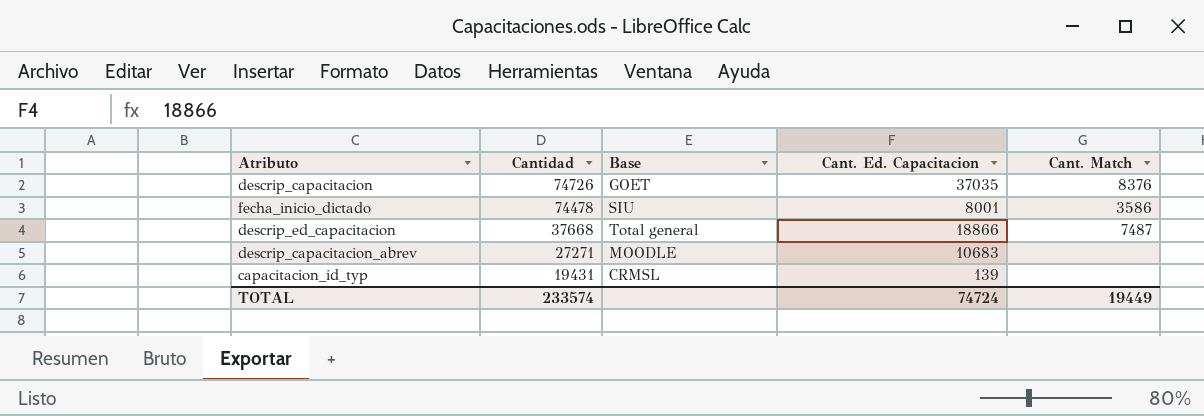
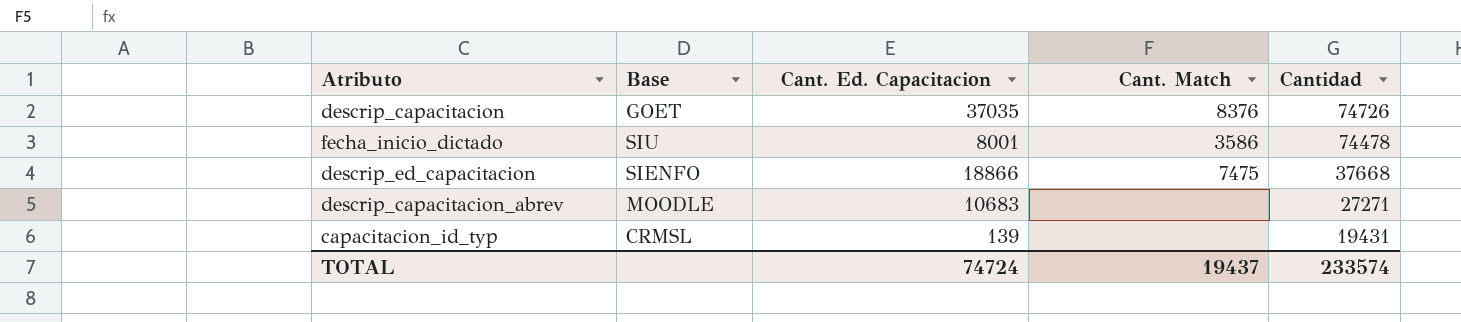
column Cantidad | position: 2 -> 5
descrip_ed_capacitacion | Base: Total general -> SIENFO
descrip_ed_capacitacion | Cant. Match: 7487 -> 7475
TOTAL | Cant. Match: 19449 -> 19437

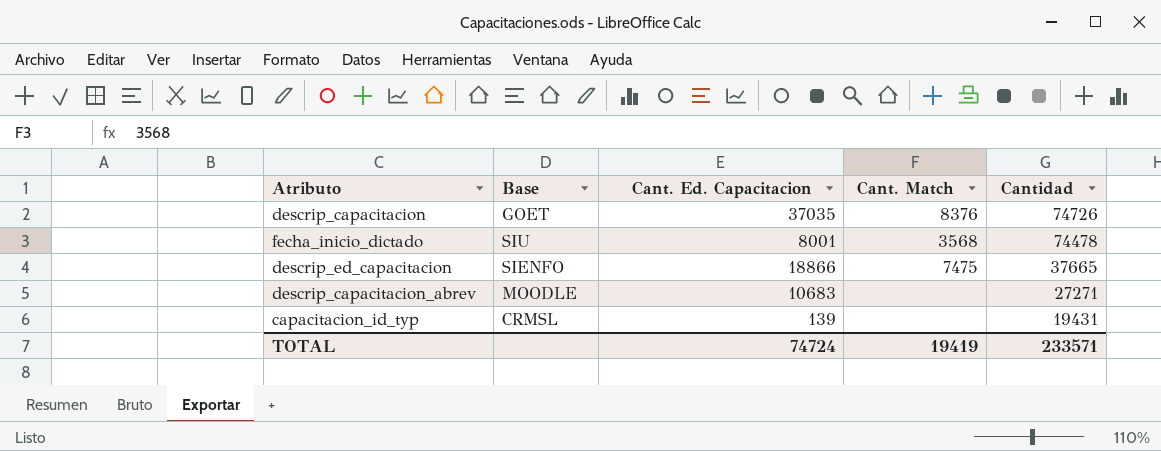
fecha_inicio_dictado | Cant. Match: 3586 -> 3568
descrip_ed_capacitacion | Cantidad: 37668 -> 37665
TOTAL | Cant. Match: 19437 -> 19419
TOTAL | Cantidad: 233574 -> 233571

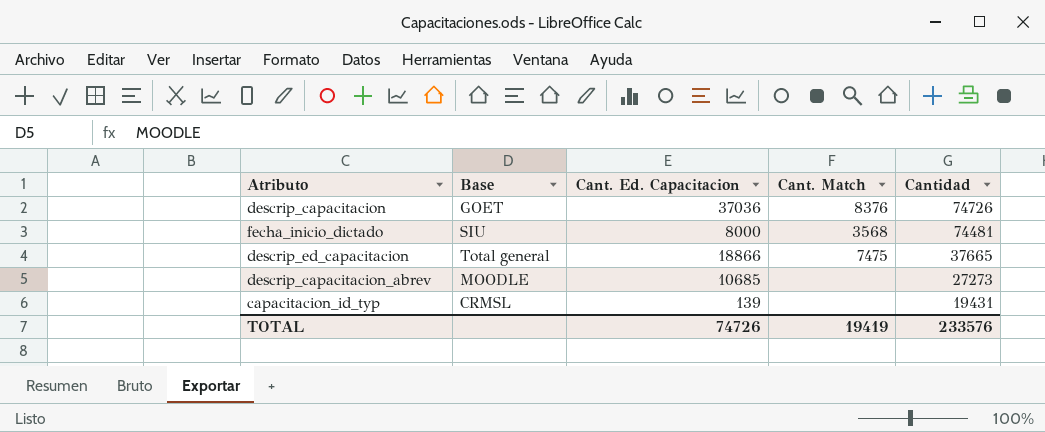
descrip_capacitacion | Cant. Ed. Capacitacion: 37035 -> 37036
fecha_inicio_dictado | Cant. Ed. Capacitacion: 8001 -> 8000
fecha_inicio_dictado | Cantidad: 74478 -> 74481
descrip_ed_capacitacion | Base: SIENFO -> Total general
descrip_capacitacion_abrev | Cant. Ed. Capacitacion: 10683 -> 10685
descrip_capacitacion_abrev | Cantidad: 27271 -> 27273
TOTAL | Cant. Ed. Capacitacion: 74724 -> 74726
TOTAL | Cantidad: 233571 -> 233576

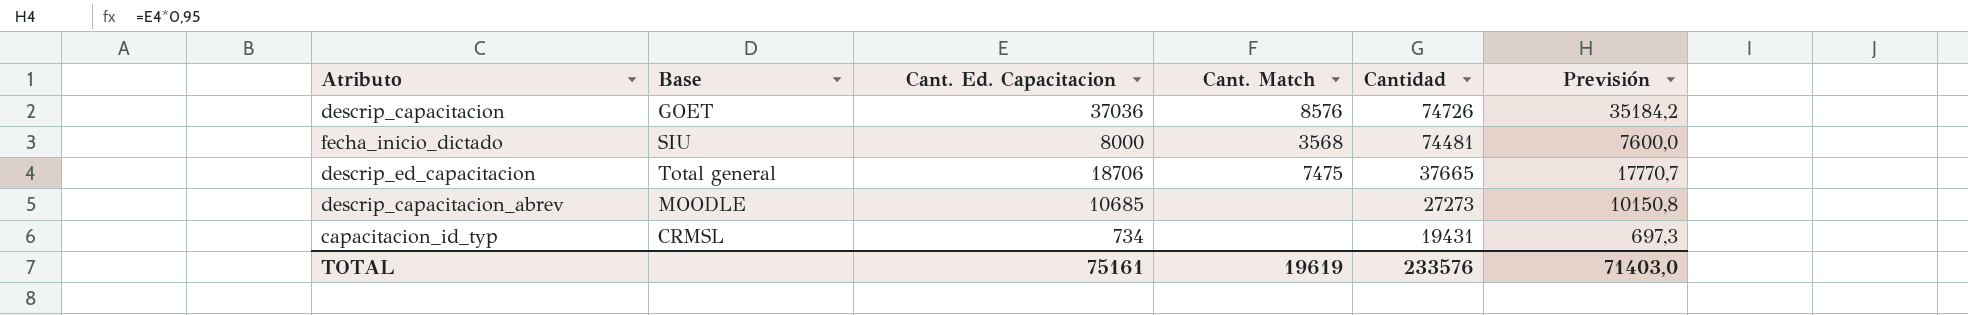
column Previsión | formula: none -> [Cant. Ed. Capacitacion] * 0,95
descrip_capacitacion | Cant. Match: 8376 -> 8576
descrip_ed_capacitacion | Cant. Ed. Capacitacion: 18866 -> 18706
capacitacion_id_typ | Cant. Ed. Capacitacion: 139 -> 734
TOTAL | Cant. Ed. Capacitacion: 74726 -> 75161
TOTAL | Cant. Match: 19419 -> 19619

